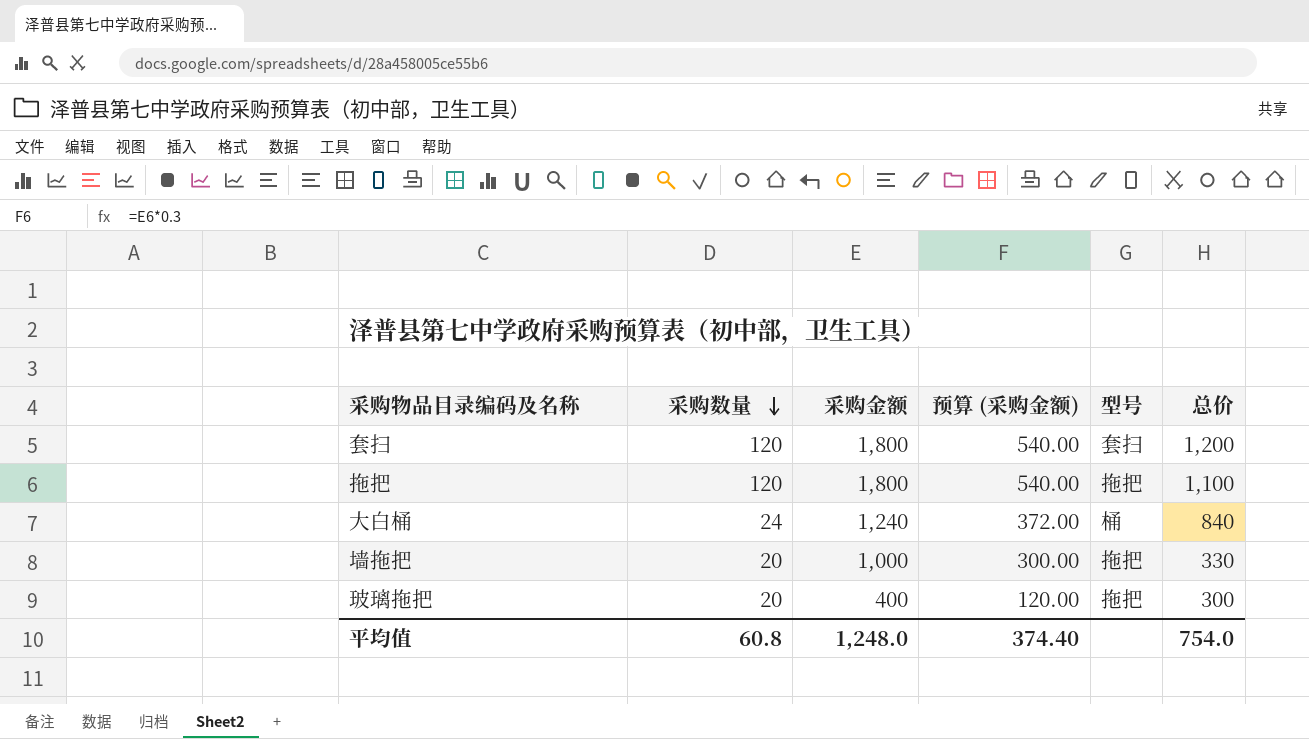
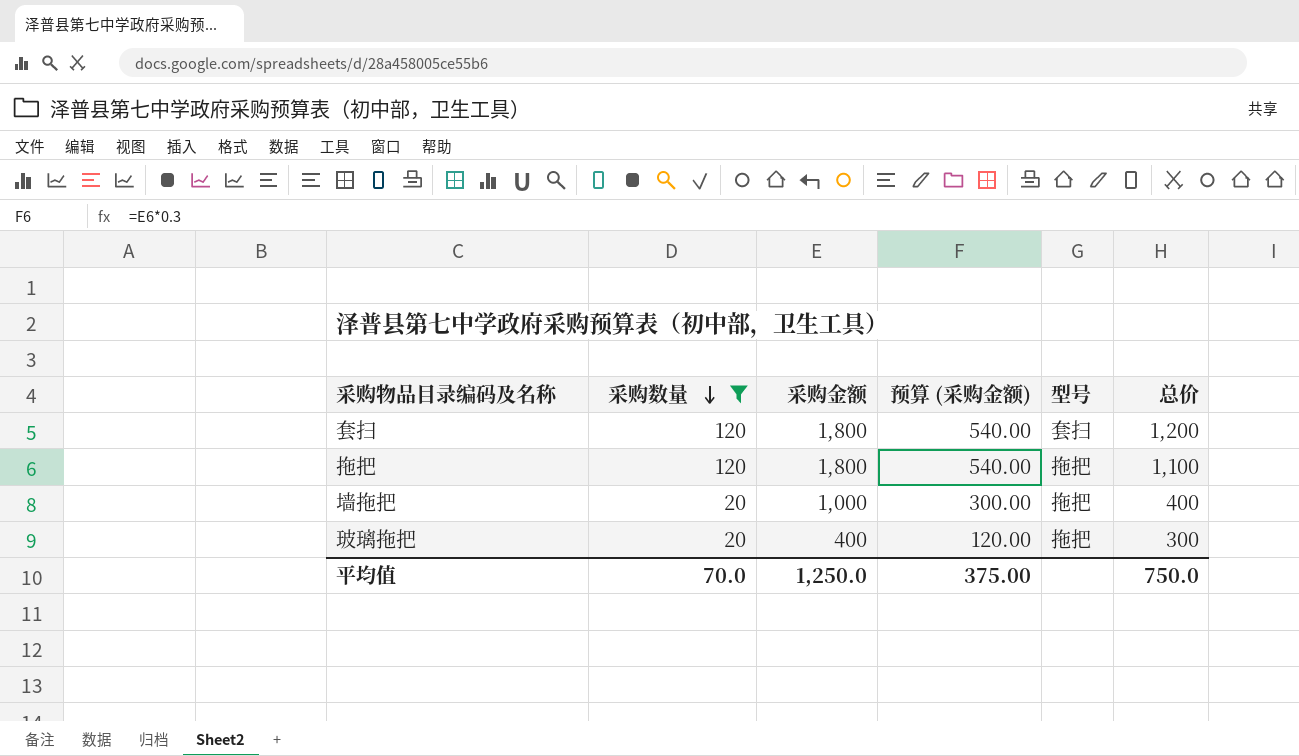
filter: none -> 采购数量 != 24
墙拖把 | 总价: 330 -> 400
平均值 | 采购数量: 60.8 -> 70.0
平均值 | 采购金额: 1,248.0 -> 1,250.0
平均值 | 预算 (采购金额): 374.40 -> 375.00
平均值 | 总价: 754.0 -> 750.0

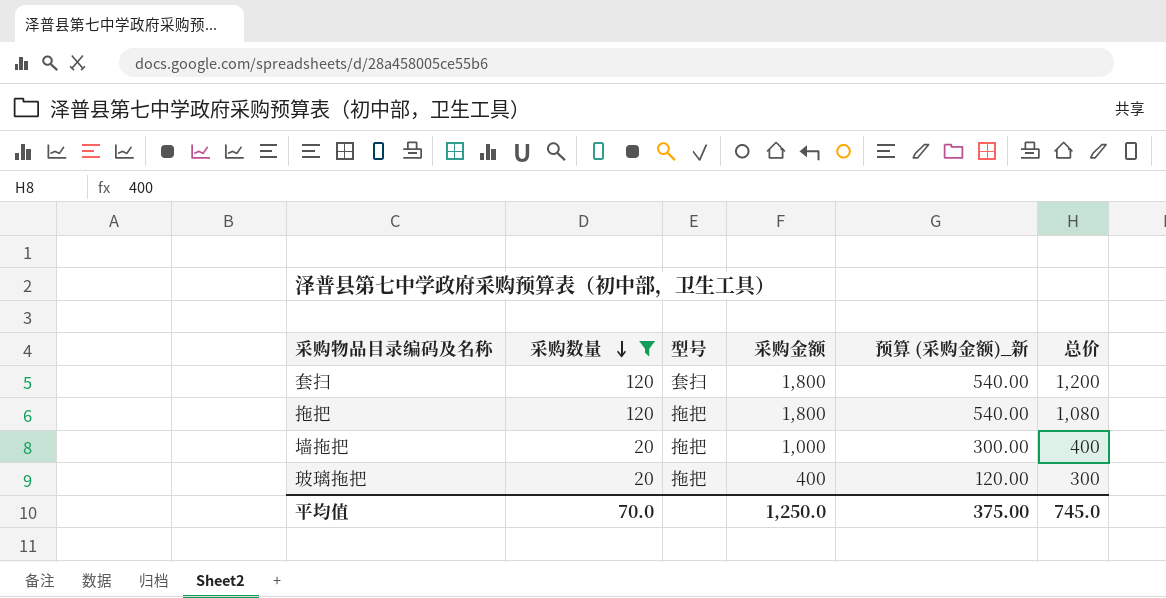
column 型号 | position: 5 -> 3
column name: 预算 (采购金额) -> 预算 (采购金额)_新
拖把 | 总价: 1,100 -> 1,080
平均值 | 总价: 750.0 -> 745.0

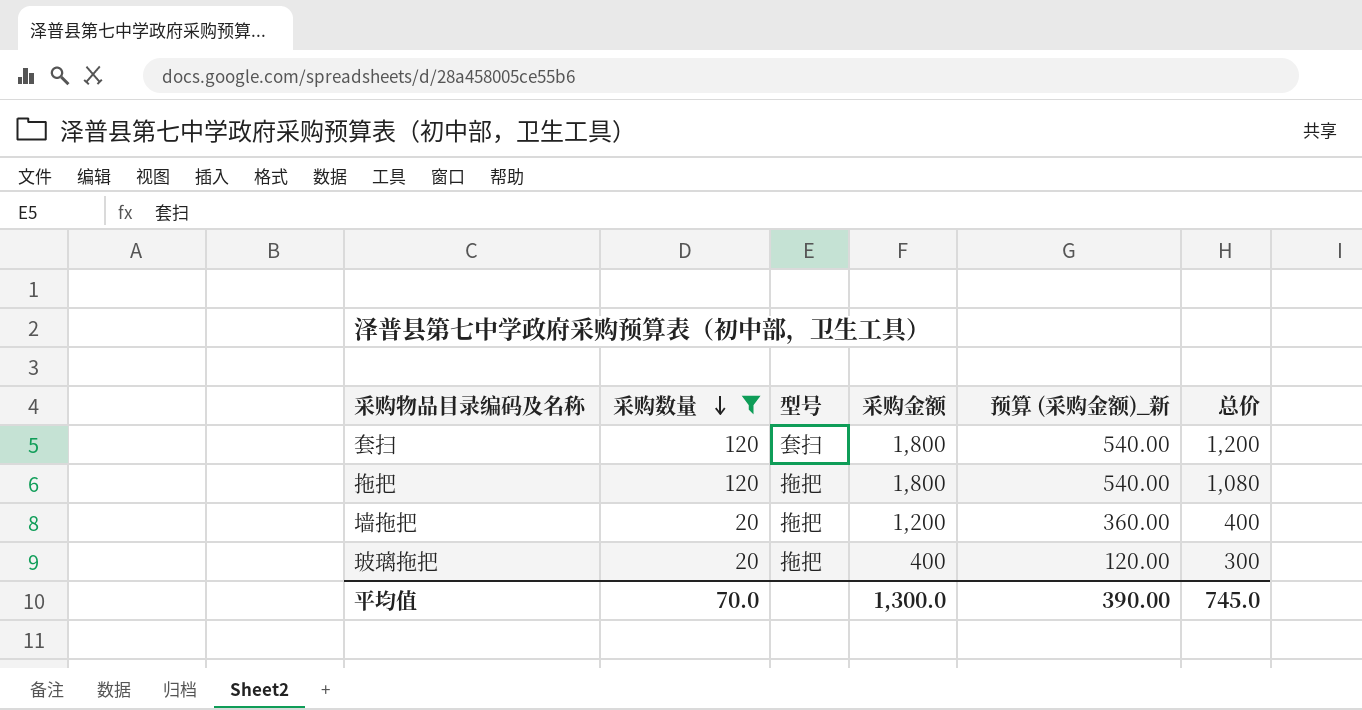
墙拖把 | 采购金额: 1,000 -> 1,200
墙拖把 | 预算 (采购金额)_新: 300.00 -> 360.00
平均值 | 采购金额: 1,250.0 -> 1,300.0
平均值 | 预算 (采购金额)_新: 375.00 -> 390.00

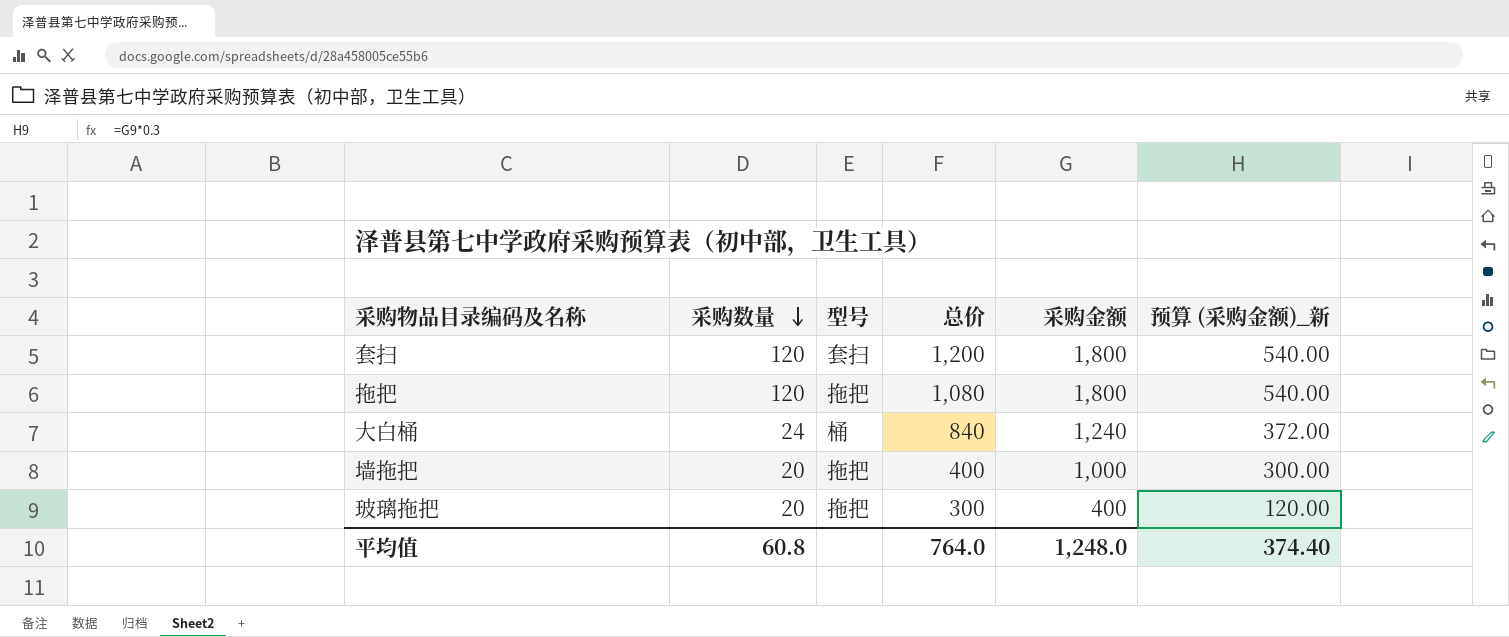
filter: 采购数量 != 24 -> none
column 总价 | position: 6 -> 4
墙拖把 | 采购金额: 1,200 -> 1,000
墙拖把 | 预算 (采购金额)_新: 360.00 -> 300.00
平均值 | 采购数量: 70.0 -> 60.8
平均值 | 总价: 745.0 -> 764.0
平均值 | 采购金额: 1,300.0 -> 1,248.0
平均值 | 预算 (采购金额)_新: 390.00 -> 374.40

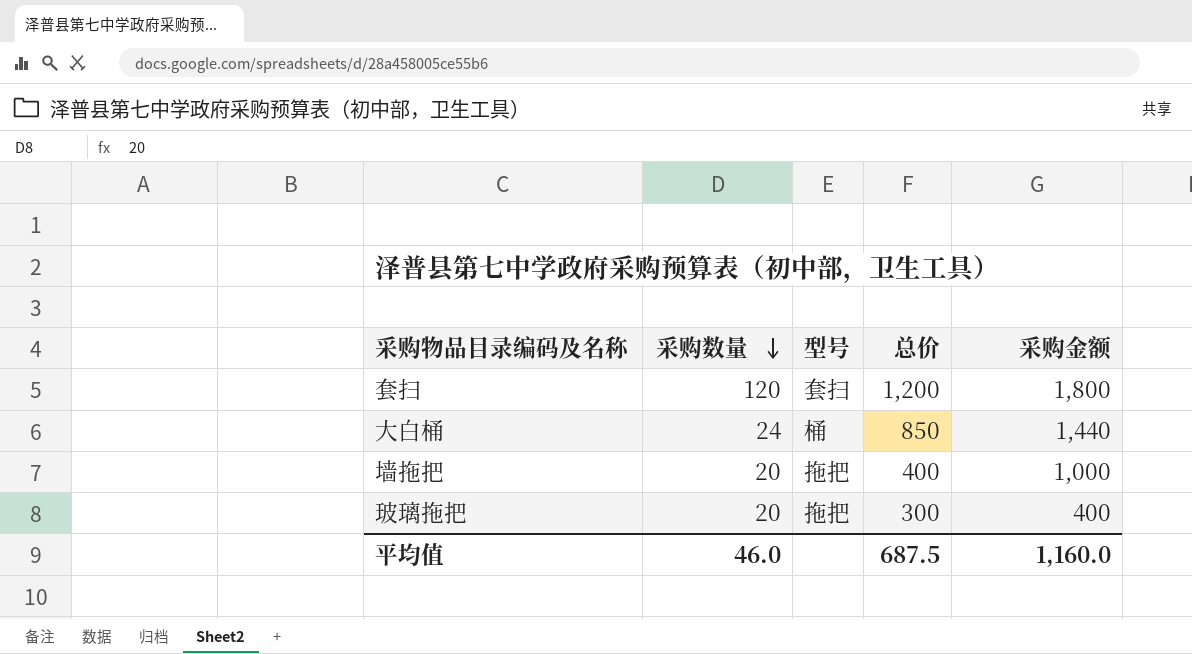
column 预算 (采购金额)_新 | formula: [采购金额] * 0.3 -> none
row 拖把: 120 | 拖把 | 1,080 | 1,800 | 540.00 -> none
大白桶 | 总价: 840 -> 850
大白桶 | 采购金额: 1,240 -> 1,440
平均值 | 采购数量: 60.8 -> 46.0
平均值 | 总价: 764.0 -> 687.5
平均值 | 采购金额: 1,248.0 -> 1,160.0

